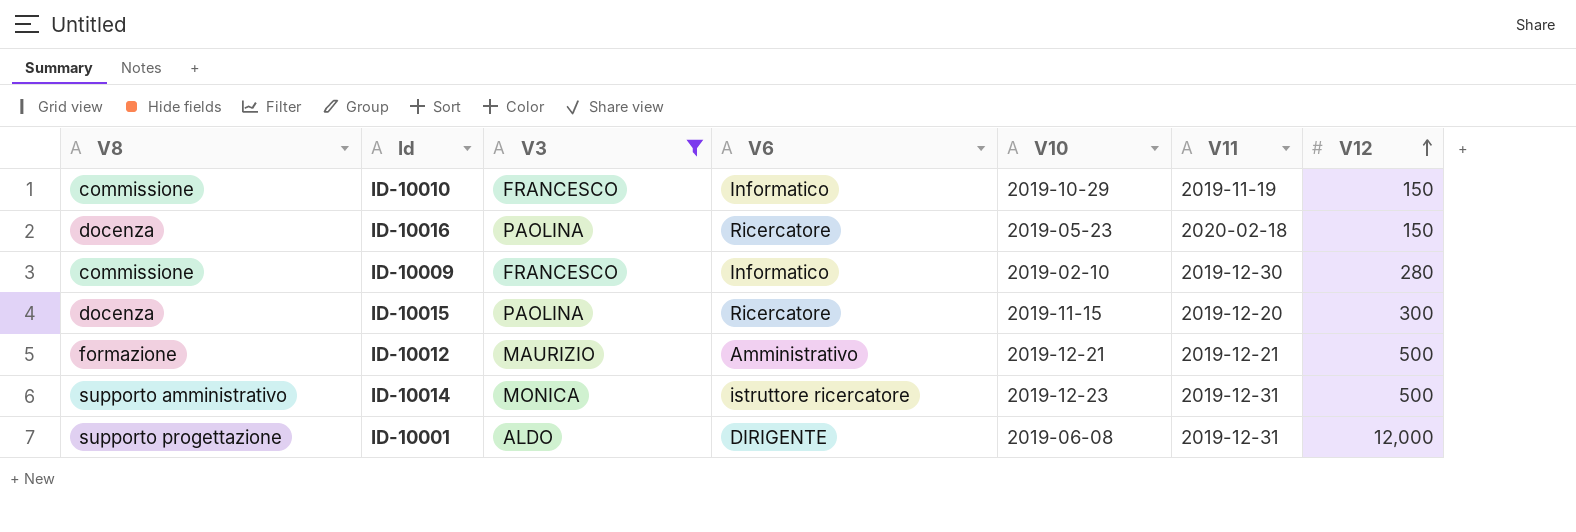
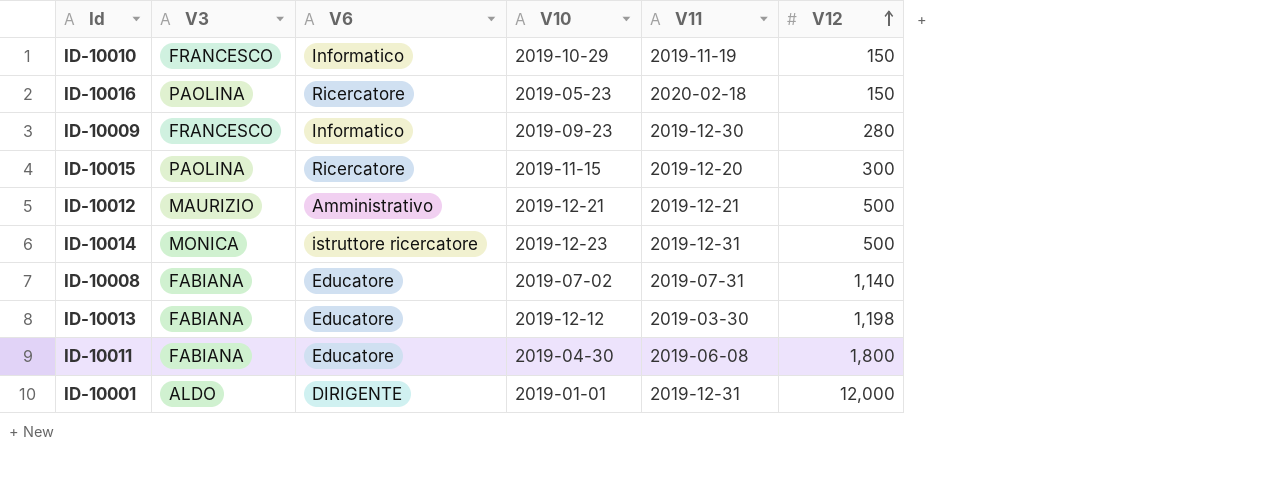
filter: V3 != FABIANA -> none
column V8 | position: 1 -> none
ID-10009 | V10: 2019-02-10 -> 2019-09-23
ID-10001 | V10: 2019-06-08 -> 2019-01-01

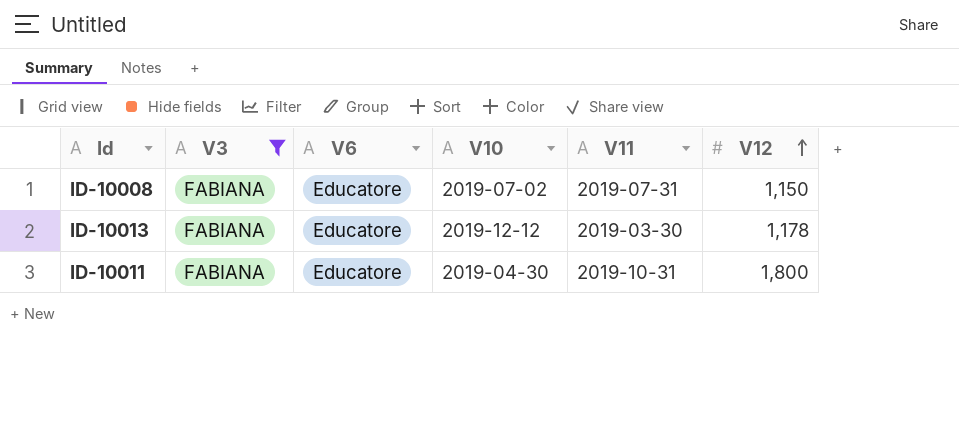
filter: none -> V3 = FABIANA
ID-10008 | V12: 1,140 -> 1,150
ID-10013 | V12: 1,198 -> 1,178
ID-10011 | V11: 2019-06-08 -> 2019-10-31

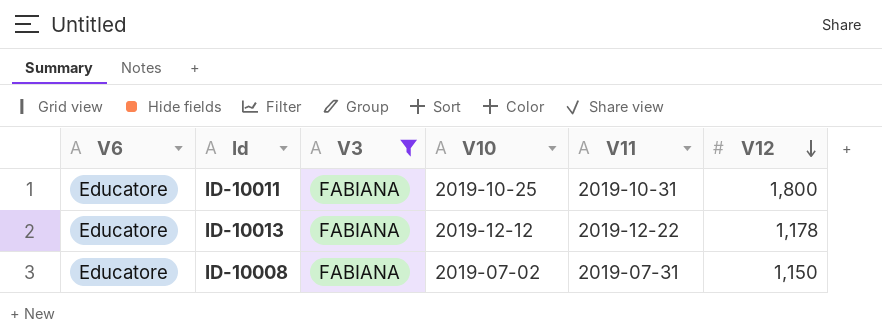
row order: V12 ascending -> V12 descending
column V6 | position: 3 -> 1
ID-10011 | V10: 2019-04-30 -> 2019-10-25
ID-10013 | V11: 2019-03-30 -> 2019-12-22

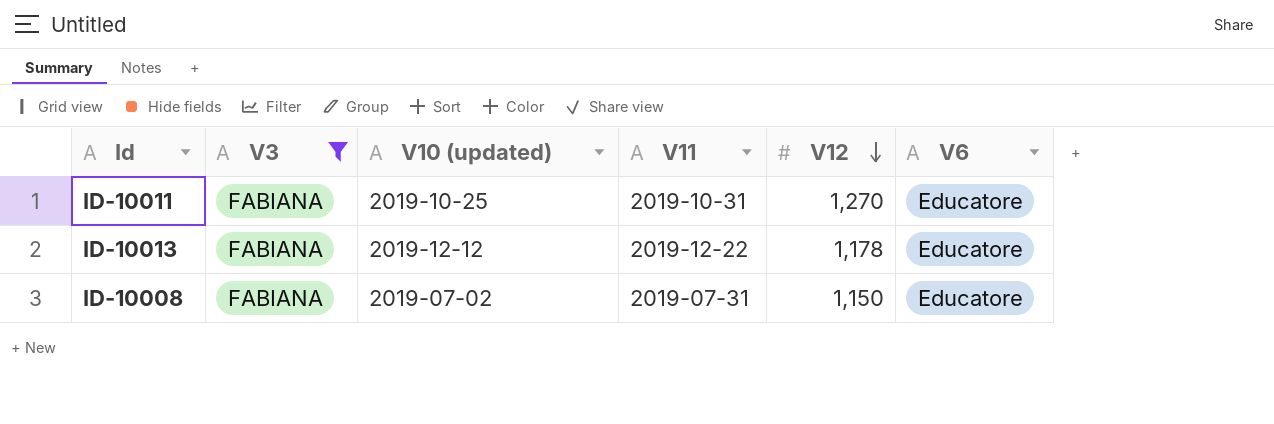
column name: V10 -> V10 (updated)
column V6 | position: 1 -> 6
ID-10011 | V12: 1,800 -> 1,270

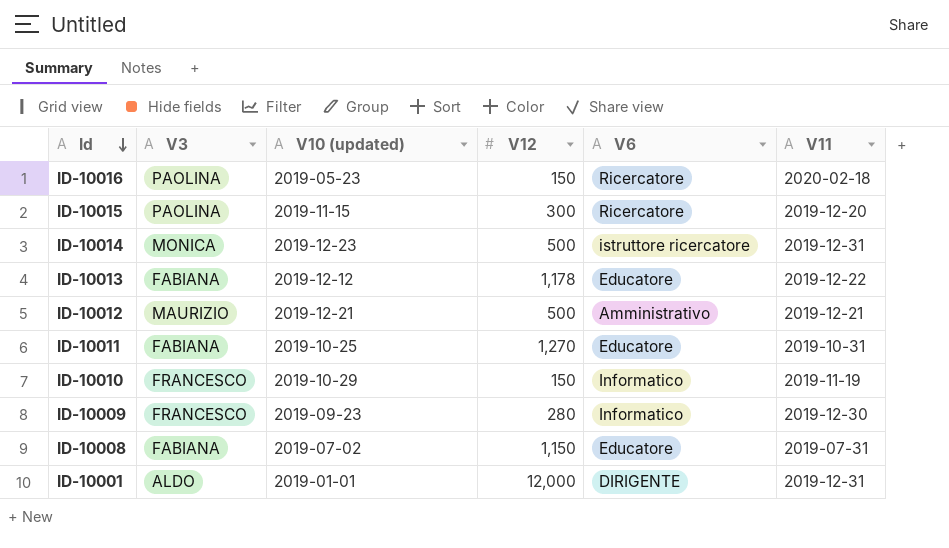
filter: V3 = FABIANA -> none
row order: V12 descending -> Id descending
column V11 | position: 4 -> 6

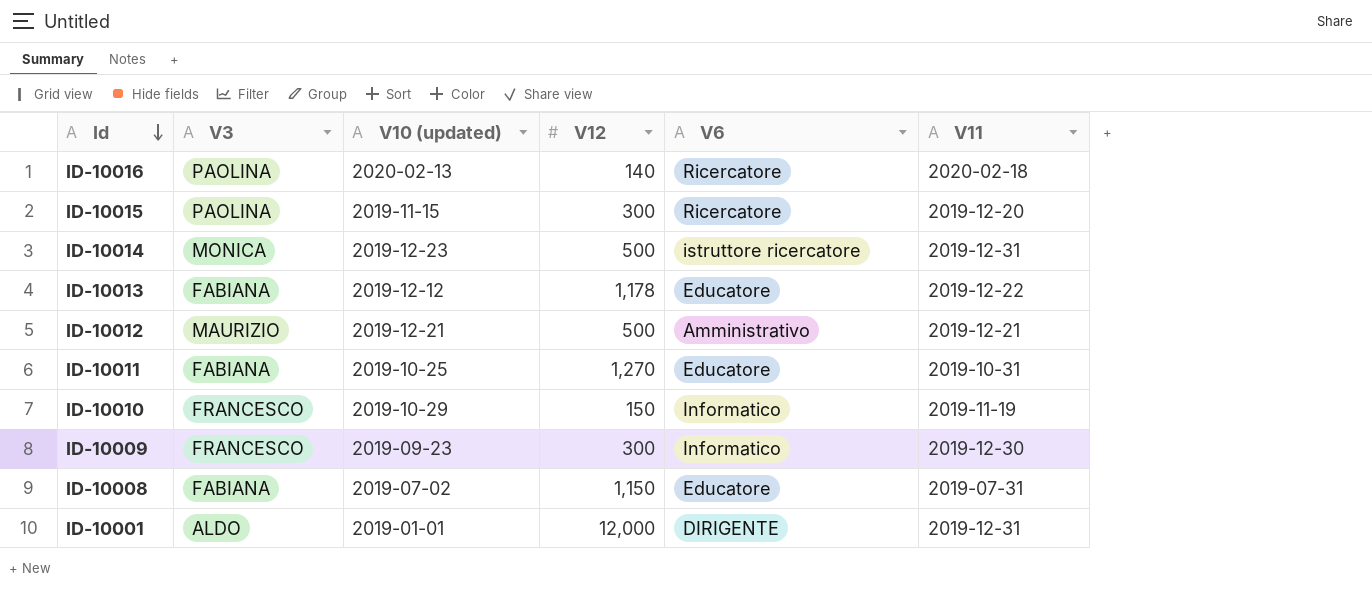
ID-10016 | V10 (updated): 2019-05-23 -> 2020-02-13
ID-10016 | V12: 150 -> 140
ID-10009 | V12: 280 -> 300

